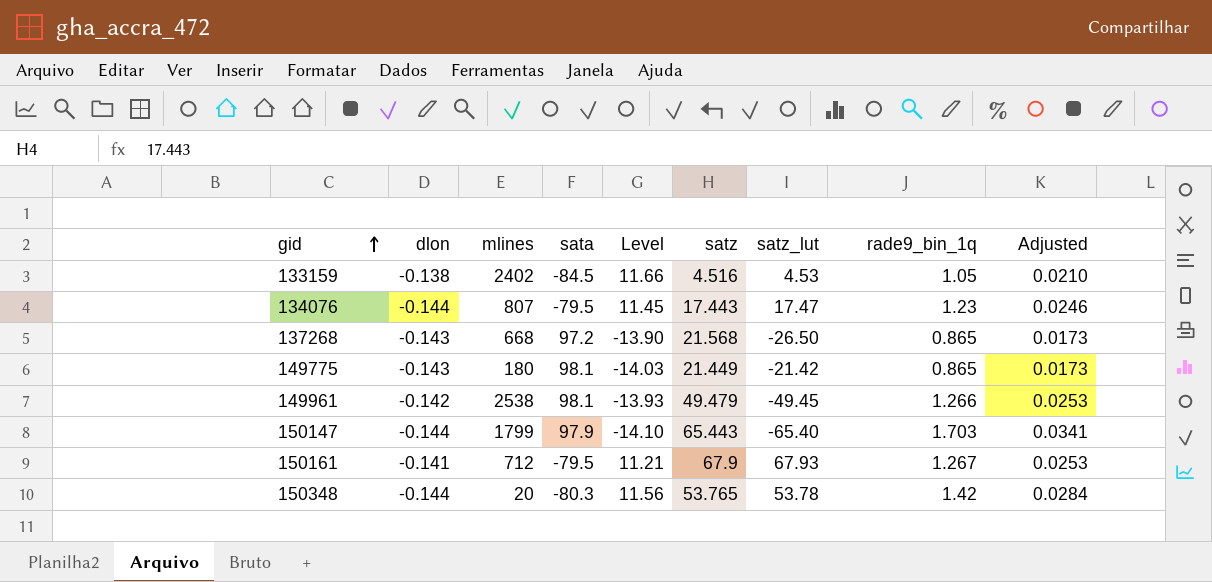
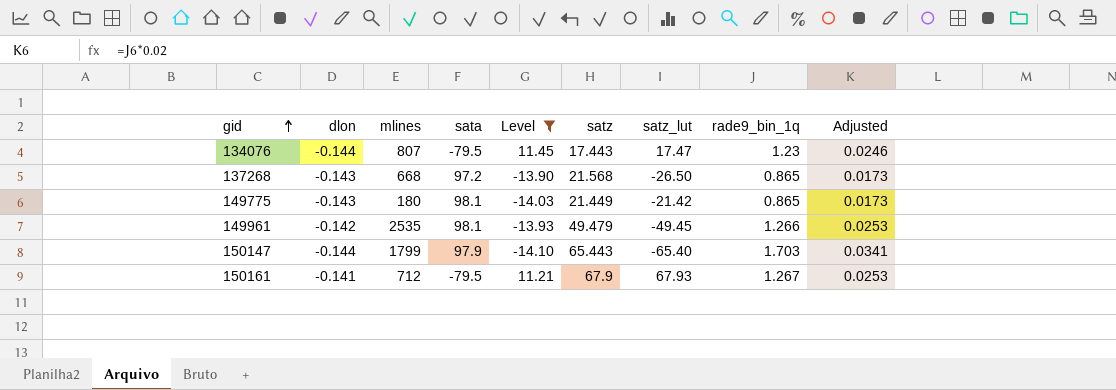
filter: none -> Level <= 11.45
149961 | mlines: 2538 -> 2535

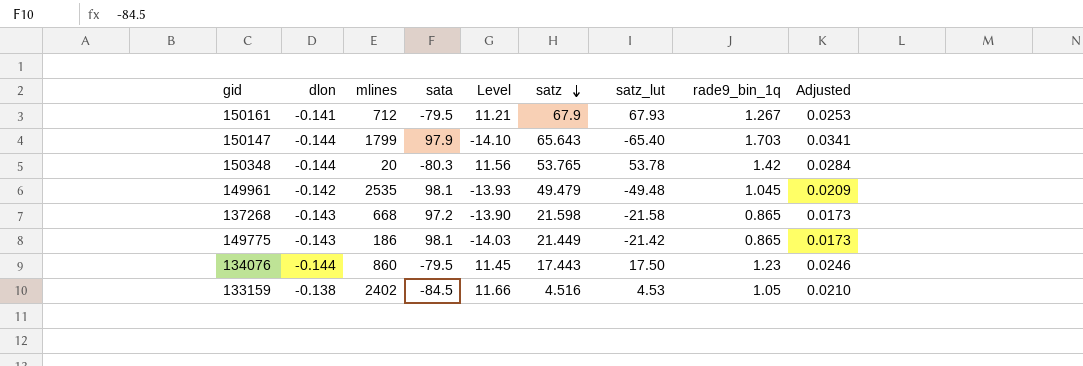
filter: Level <= 11.45 -> none
row order: gid ascending -> satz descending
150147 | satz: 65.443 -> 65.643
149961 | satz_lut: -49.45 -> -49.48
149961 | rade9_bin_1q: 1.266 -> 1.045
149961 | Adjusted: 0.0253 -> 0.0209
137268 | satz: 21.568 -> 21.598
137268 | satz_lut: -26.50 -> -21.58
149775 | mlines: 180 -> 186
134076 | mlines: 807 -> 860
134076 | satz_lut: 17.47 -> 17.50

